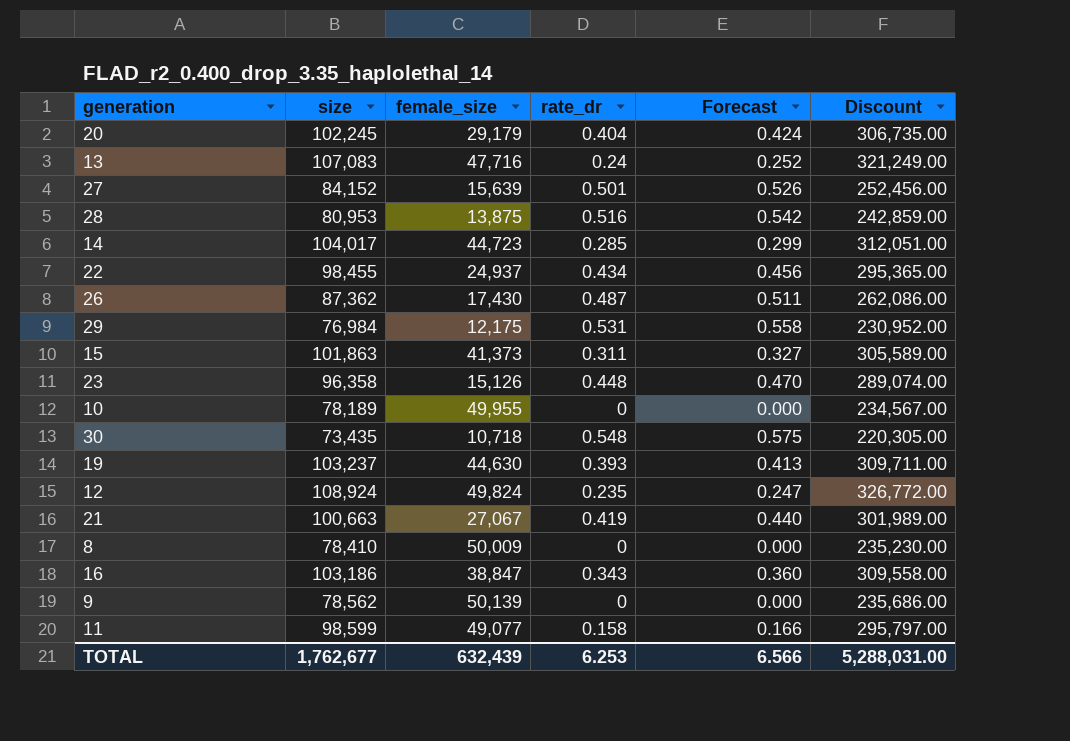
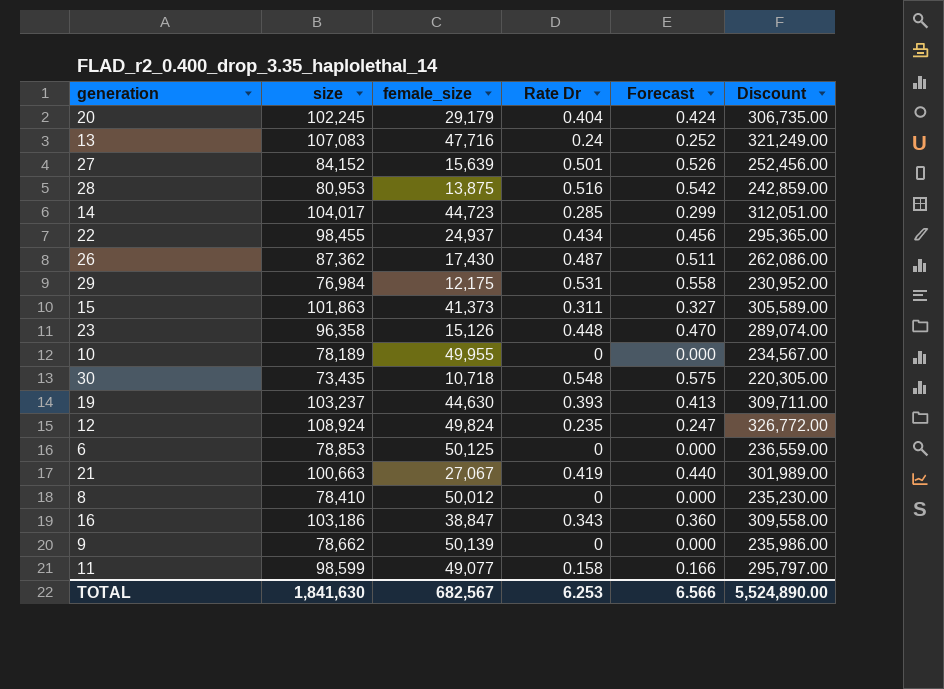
column name: rate_dr -> Rate Dr
row 6: none -> 78,853 | 50,125 | 0 | 0.000 | 236,559.00
8 | female_size: 50,009 -> 50,012
9 | size: 78,562 -> 78,662
9 | Discount: 235,686.00 -> 235,986.00
TOTAL | size: 1,762,677 -> 1,841,630
TOTAL | female_size: 632,439 -> 682,567
TOTAL | Discount: 5,288,031.00 -> 5,524,890.00

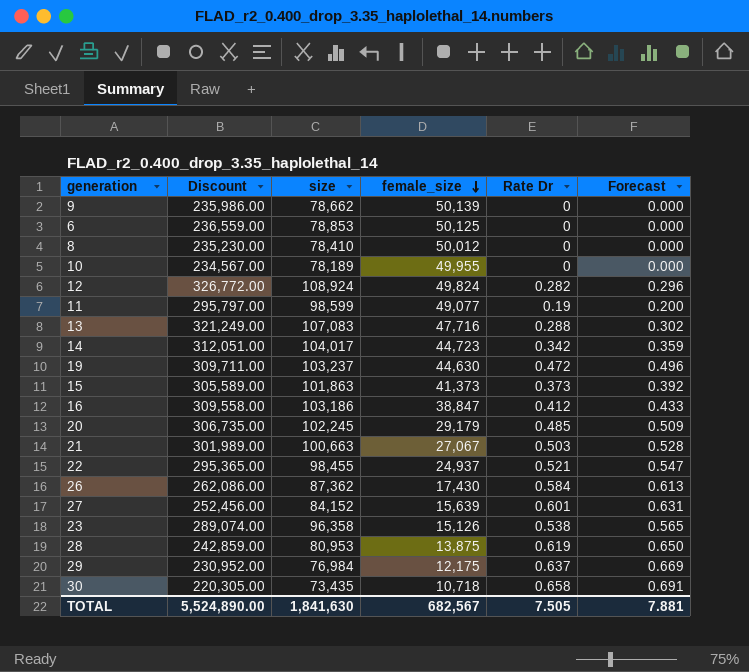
row order: none -> female_size descending
column Discount | position: 6 -> 2
12 | Rate Dr: 0.235 -> 0.282
12 | Forecast: 0.247 -> 0.296
11 | Rate Dr: 0.158 -> 0.19
11 | Forecast: 0.166 -> 0.200
13 | Rate Dr: 0.24 -> 0.288
13 | Forecast: 0.252 -> 0.302
14 | Rate Dr: 0.285 -> 0.342
14 | Forecast: 0.299 -> 0.359
19 | Rate Dr: 0.393 -> 0.472
19 | Forecast: 0.413 -> 0.496
15 | Rate Dr: 0.311 -> 0.373
15 | Forecast: 0.327 -> 0.392
16 | Rate Dr: 0.343 -> 0.412
16 | Forecast: 0.360 -> 0.433
20 | Rate Dr: 0.404 -> 0.485
20 | Forecast: 0.424 -> 0.509
21 | Rate Dr: 0.419 -> 0.503
21 | Forecast: 0.440 -> 0.528
22 | Rate Dr: 0.434 -> 0.521
22 | Forecast: 0.456 -> 0.547
26 | Rate Dr: 0.487 -> 0.584
26 | Forecast: 0.511 -> 0.613
27 | Rate Dr: 0.501 -> 0.601
27 | Forecast: 0.526 -> 0.631
23 | Rate Dr: 0.448 -> 0.538
23 | Forecast: 0.470 -> 0.565
28 | Rate Dr: 0.516 -> 0.619
28 | Forecast: 0.542 -> 0.650
29 | Rate Dr: 0.531 -> 0.637
29 | Forecast: 0.558 -> 0.669
30 | Rate Dr: 0.548 -> 0.658
30 | Forecast: 0.575 -> 0.691
TOTAL | Rate Dr: 6.253 -> 7.505
TOTAL | Forecast: 6.566 -> 7.881

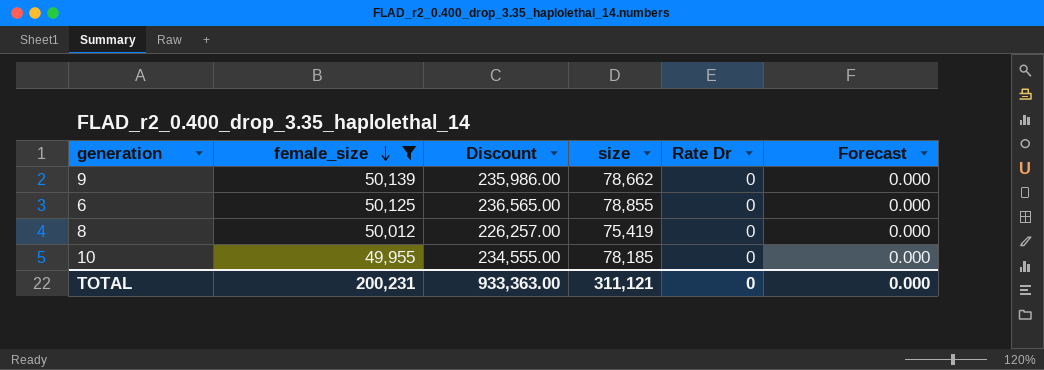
filter: none -> female_size >= 49,955
column female_size | position: 4 -> 2
6 | Discount: 236,559.00 -> 236,565.00
6 | size: 78,853 -> 78,855
8 | Discount: 235,230.00 -> 226,257.00
8 | size: 78,410 -> 75,419
10 | Discount: 234,567.00 -> 234,555.00
10 | size: 78,189 -> 78,185
TOTAL | female_size: 682,567 -> 200,231
TOTAL | Discount: 5,524,890.00 -> 933,363.00
TOTAL | size: 1,841,630 -> 311,121
TOTAL | Rate Dr: 7.505 -> 0
TOTAL | Forecast: 7.881 -> 0.000

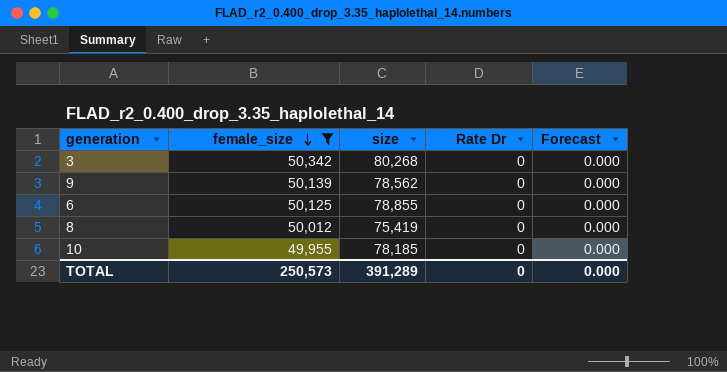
column Discount | formula: [size] * 3 -> none
row 3: none -> 50,342 | 80,268 | 0 | 0.000
9 | size: 78,662 -> 78,562
TOTAL | female_size: 200,231 -> 250,573
TOTAL | size: 311,121 -> 391,289

